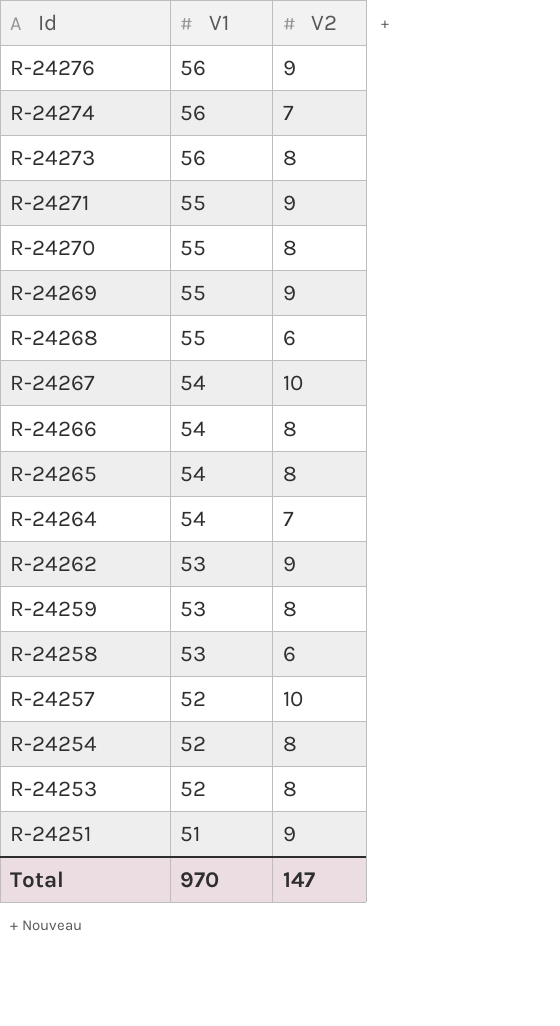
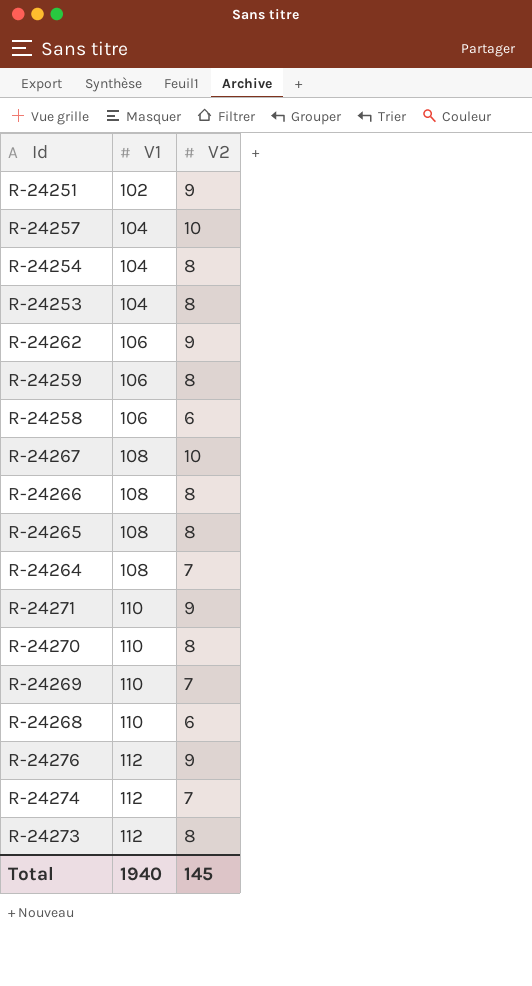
row order: Id descending -> V1 ascending
R-24251 | V1: 51 -> 102
R-24257 | V1: 52 -> 104
R-24254 | V1: 52 -> 104
R-24253 | V1: 52 -> 104
R-24262 | V1: 53 -> 106
R-24259 | V1: 53 -> 106
R-24258 | V1: 53 -> 106
R-24267 | V1: 54 -> 108
R-24266 | V1: 54 -> 108
R-24265 | V1: 54 -> 108
R-24264 | V1: 54 -> 108
R-24271 | V1: 55 -> 110
R-24270 | V1: 55 -> 110
R-24269 | V1: 55 -> 110
R-24269 | V2: 9 -> 7
R-24268 | V1: 55 -> 110
R-24276 | V1: 56 -> 112
R-24274 | V1: 56 -> 112
R-24273 | V1: 56 -> 112
Total | V1: 970 -> 1940
Total | V2: 147 -> 145

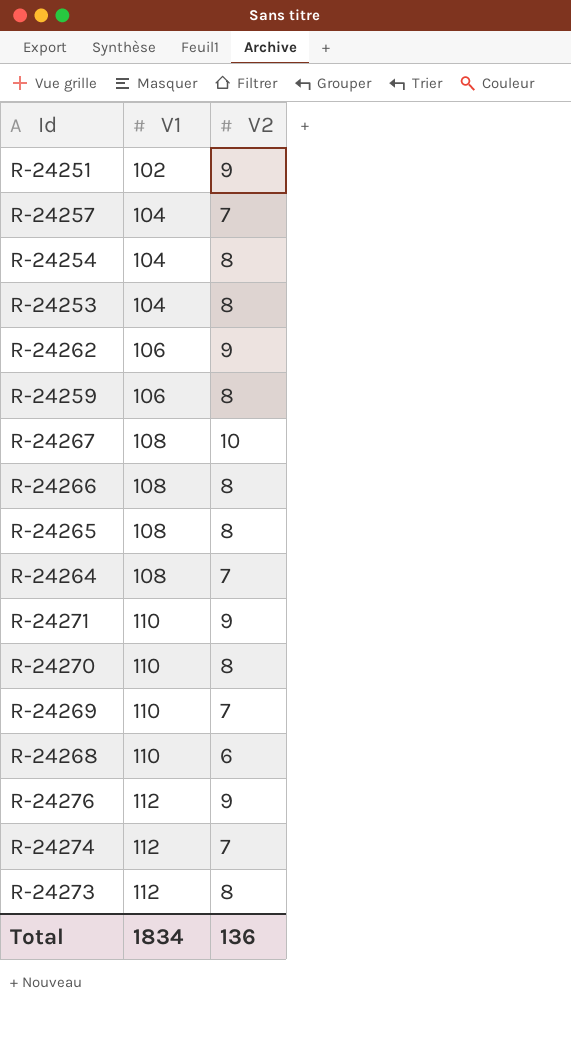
row R-24258: 106 | 6 -> none
R-24257 | V2: 10 -> 7
Total | V1: 1940 -> 1834
Total | V2: 145 -> 136

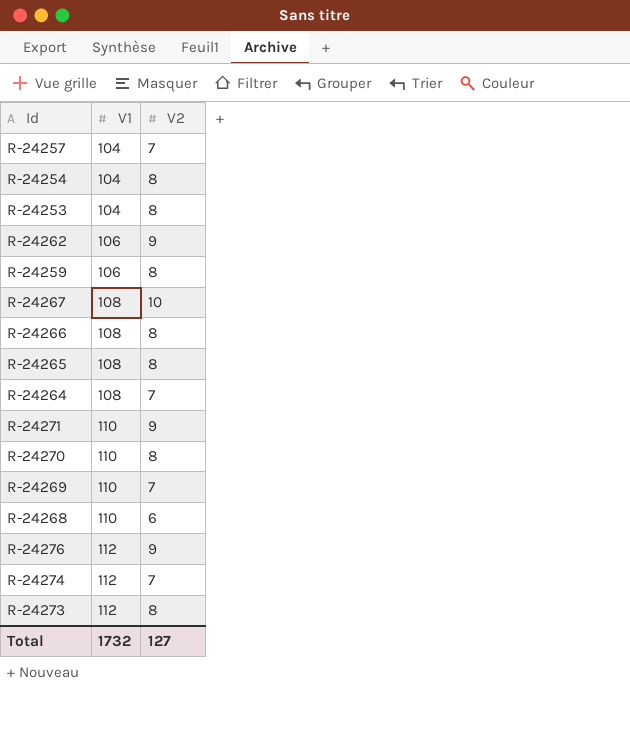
row R-24251: 102 | 9 -> none
Total | V1: 1834 -> 1732
Total | V2: 136 -> 127

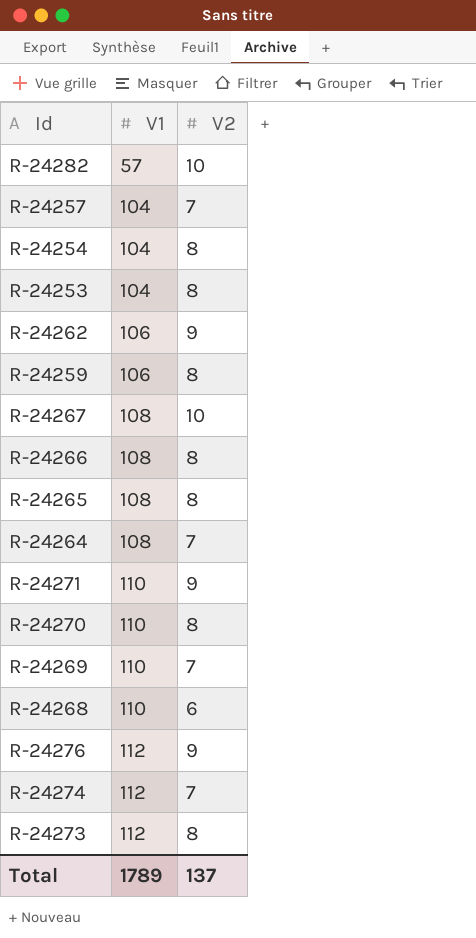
row R-24282: none -> 57 | 10
Total | V1: 1732 -> 1789
Total | V2: 127 -> 137

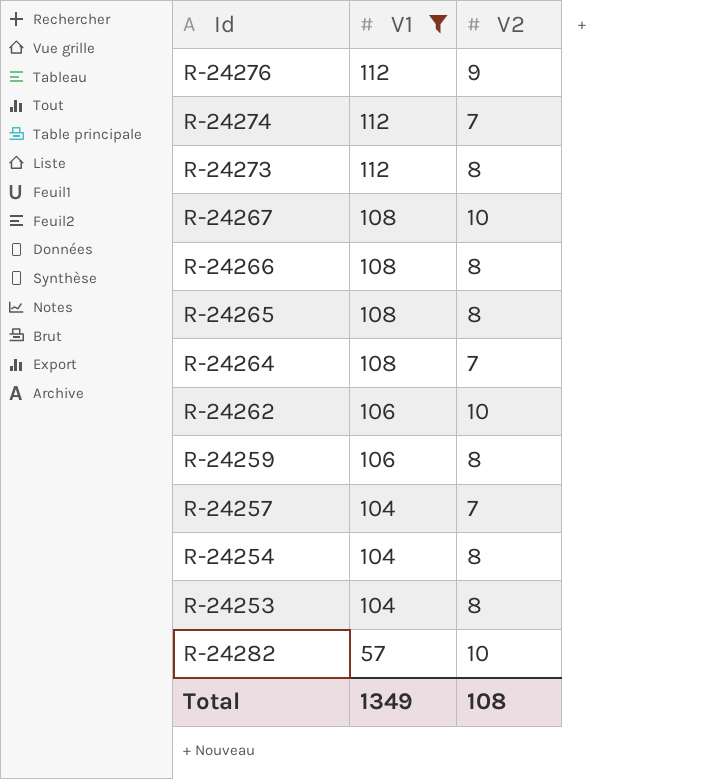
filter: none -> V1 != 110
row order: V1 ascending -> V1 descending
R-24262 | V2: 9 -> 10
Total | V1: 1789 -> 1349
Total | V2: 137 -> 108

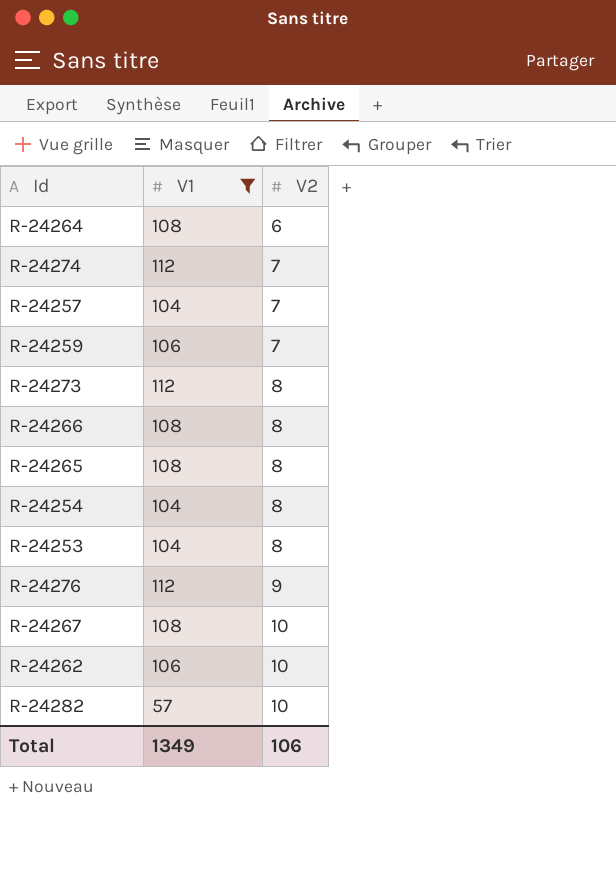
row order: V1 descending -> V2 ascending
R-24264 | V2: 7 -> 6
R-24259 | V2: 8 -> 7
Total | V2: 108 -> 106

